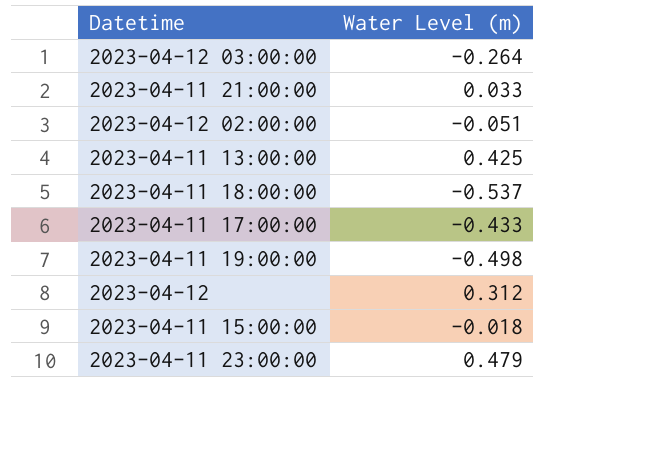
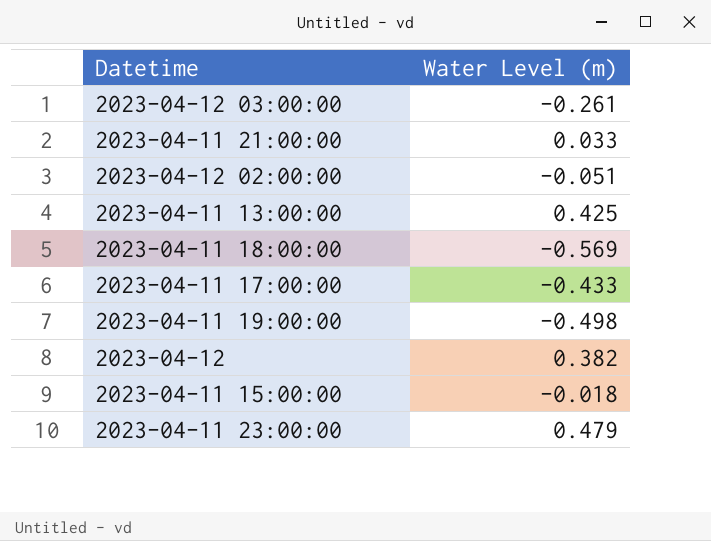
2023-04-12 03:00:00 | Water Level (m): -0.264 -> -0.261
2023-04-11 18:00:00 | Water Level (m): -0.537 -> -0.569
2023-04-12 | Water Level (m): 0.312 -> 0.382

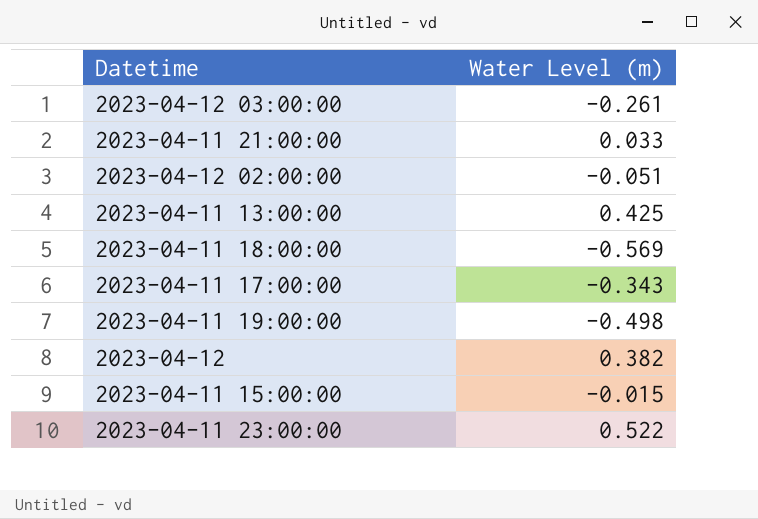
2023-04-11 17:00:00 | Water Level (m): -0.433 -> -0.343
2023-04-11 15:00:00 | Water Level (m): -0.018 -> -0.015
2023-04-11 23:00:00 | Water Level (m): 0.479 -> 0.522

